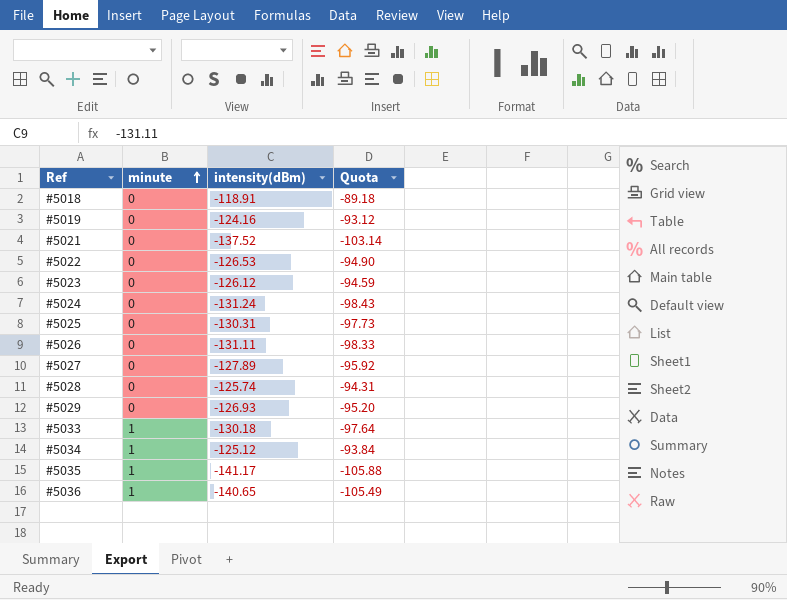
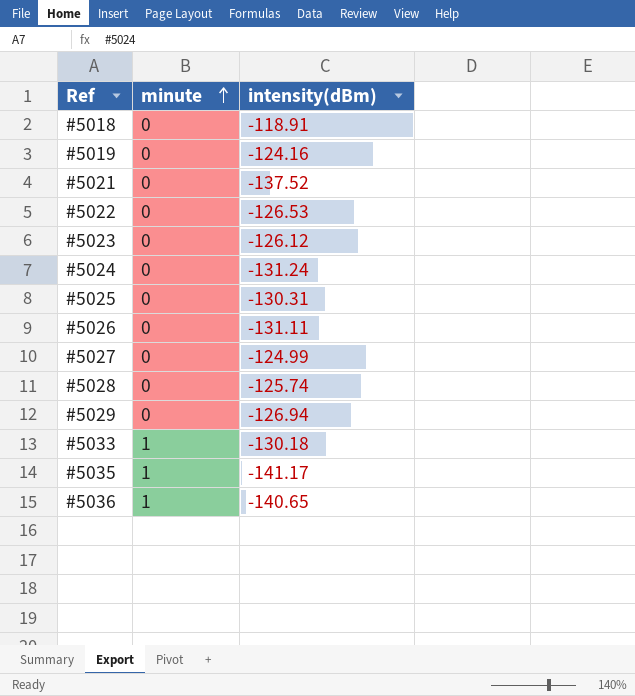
column Quota | formula: [intensity(dBm)] * 0.75 -> none
row #5034: 1 | -125.12 | -93.84 -> none
#5027 | intensity(dBm): -127.89 -> -124.99
#5029 | intensity(dBm): -126.93 -> -126.94

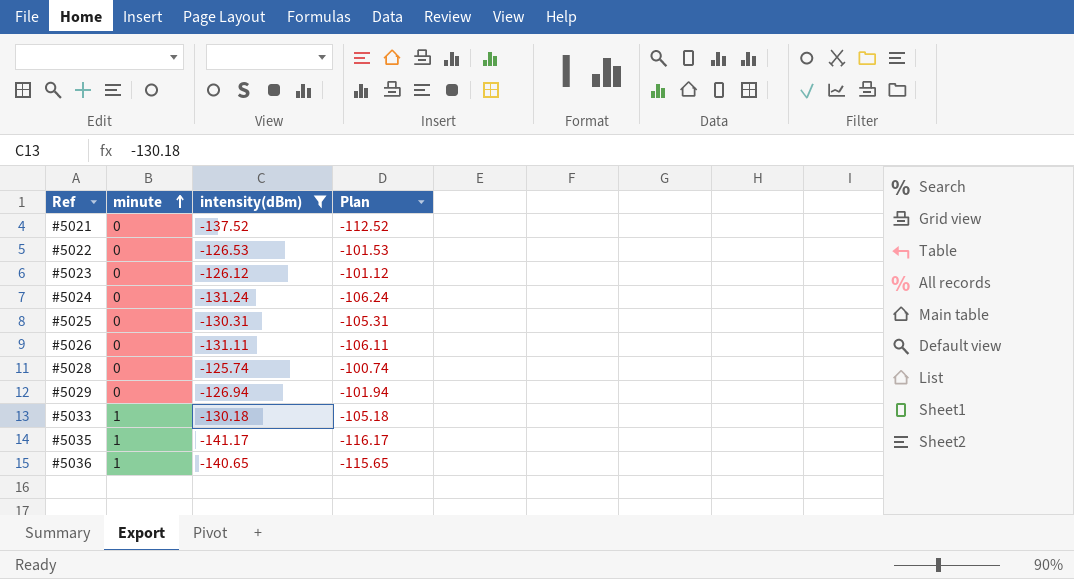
filter: none -> intensity(dBm) <= -125.74
column Plan | formula: none -> [intensity(dBm)] + 25

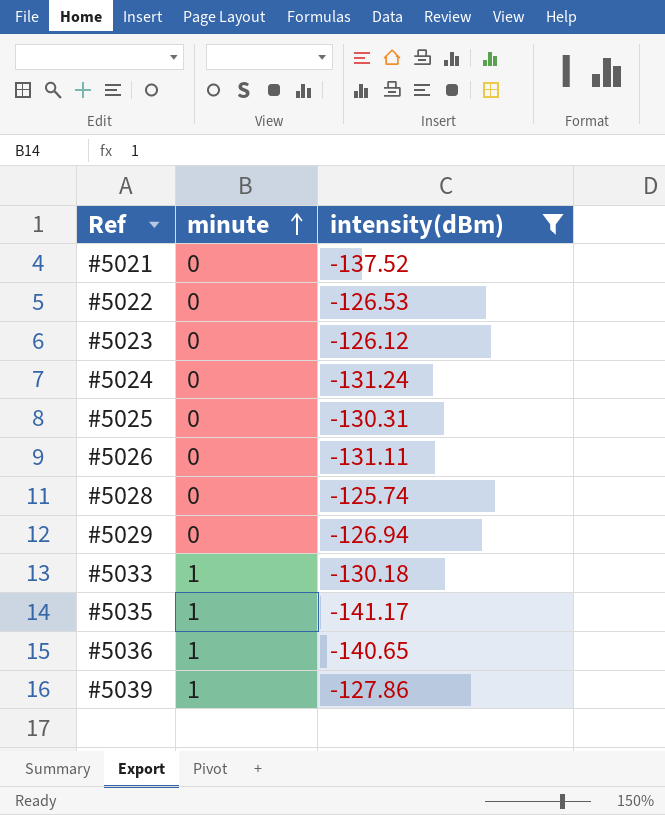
column Plan | formula: [intensity(dBm)] + 25 -> none
row #5039: none -> 1 | -127.86

